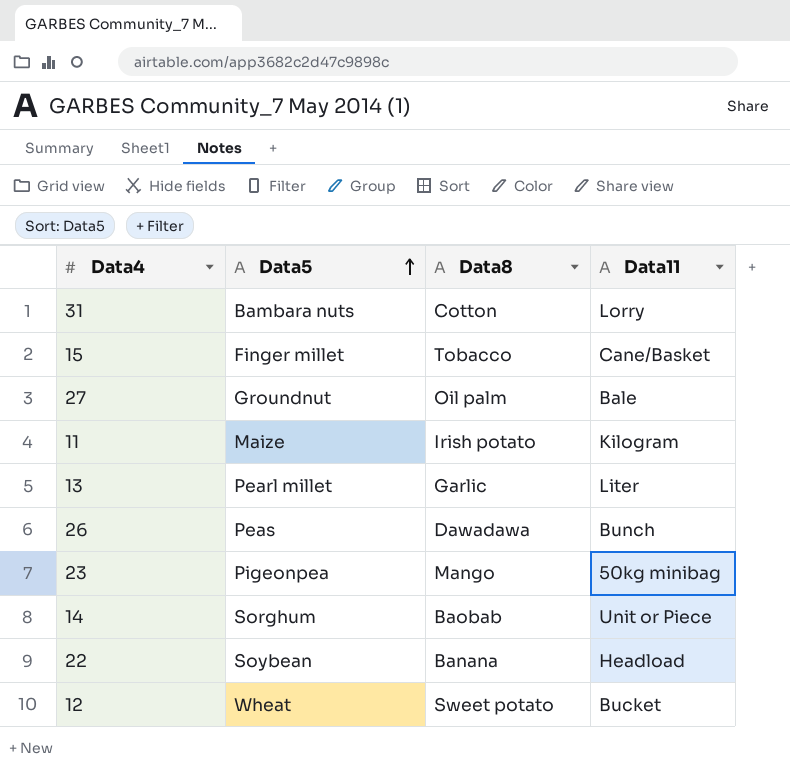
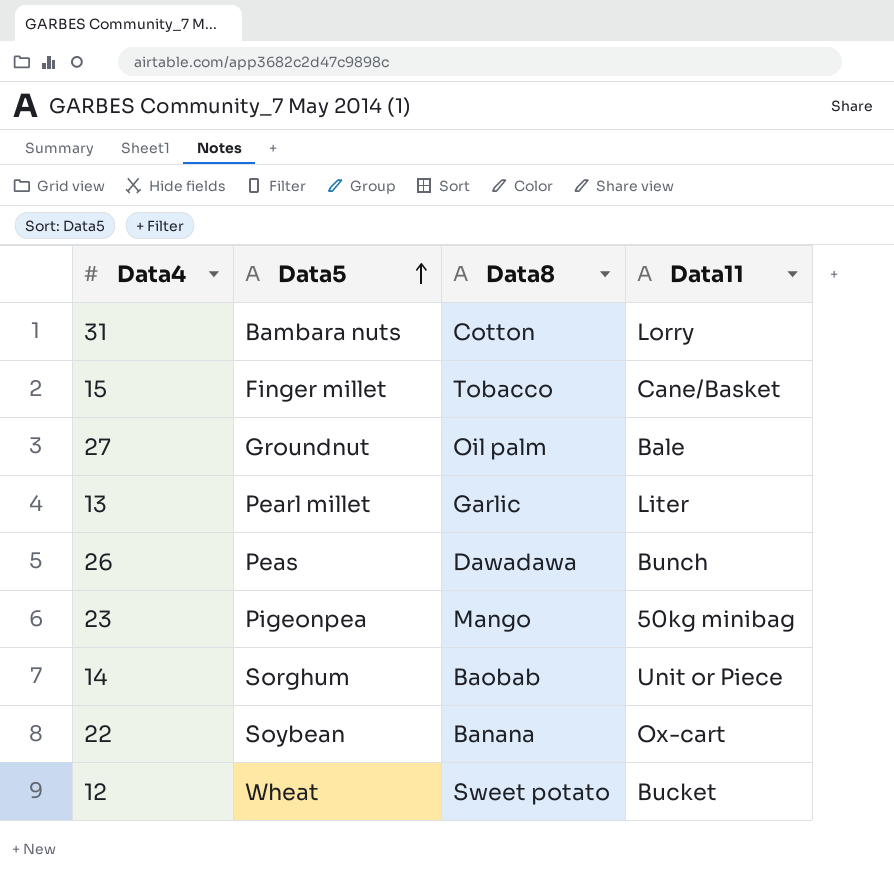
row 11: Maize | Irish potato | Kilogram -> none
22 | Data11: Headload -> Ox-cart

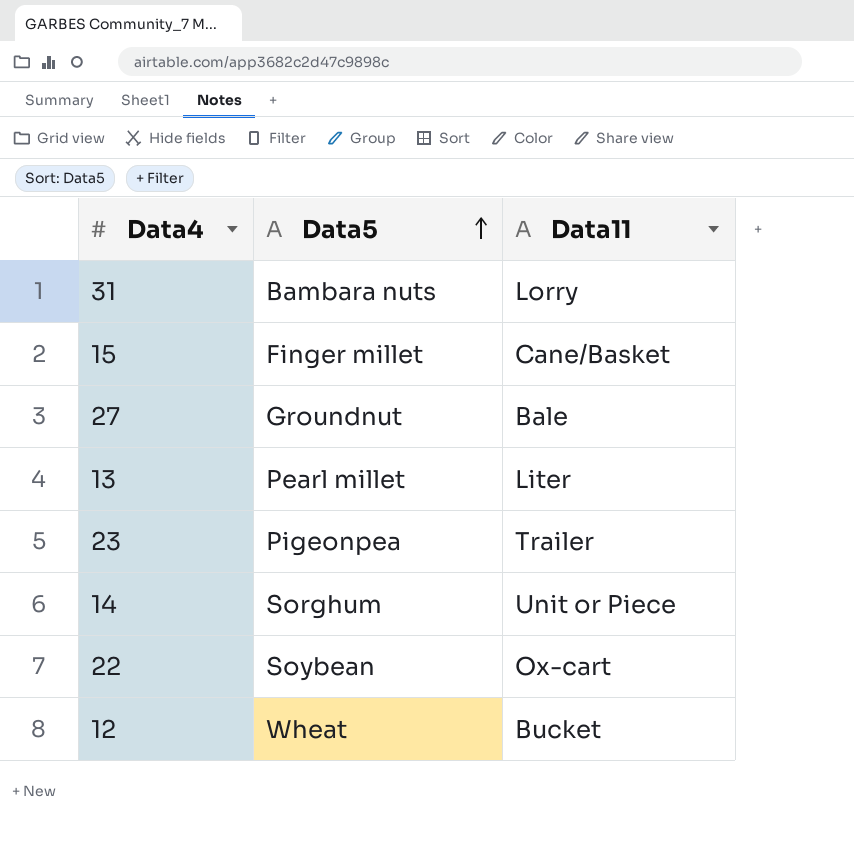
column Data8 | position: 3 -> none
row 26: Peas | Dawadawa | Bunch -> none
23 | Data11: 50kg minibag -> Trailer

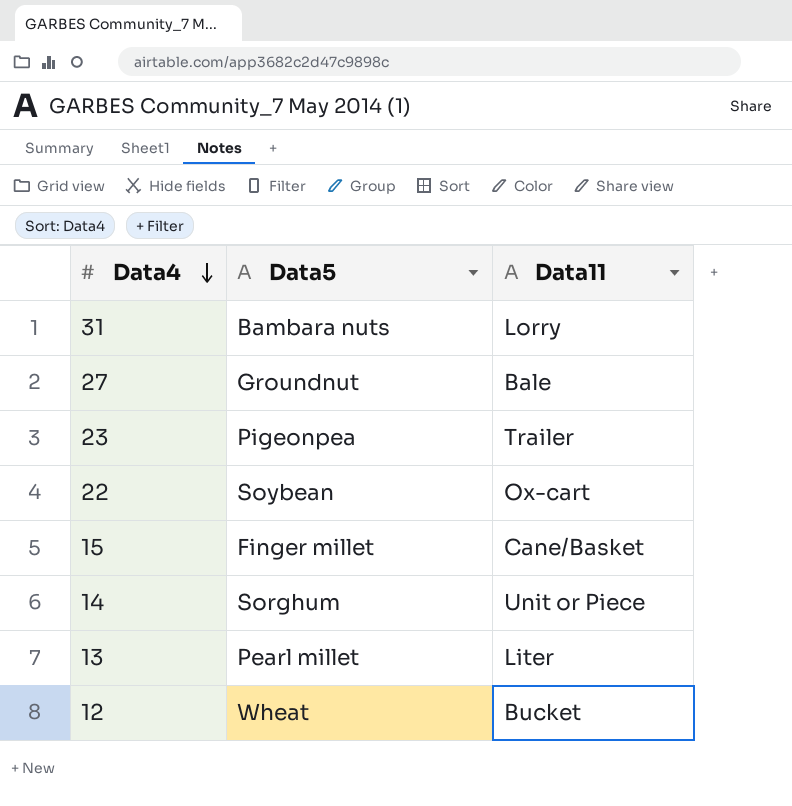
row order: Data5 ascending -> Data4 descending

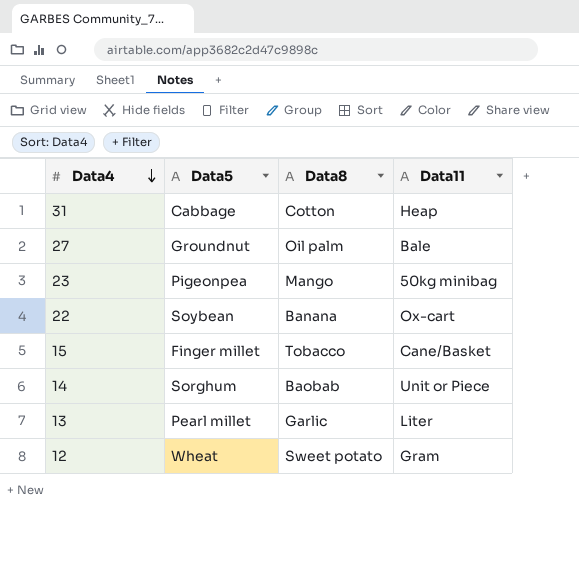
column Data8 | position: none -> 3
31 | Data5: Bambara nuts -> Cabbage
31 | Data11: Lorry -> Heap
23 | Data11: Trailer -> 50kg minibag
12 | Data11: Bucket -> Gram

